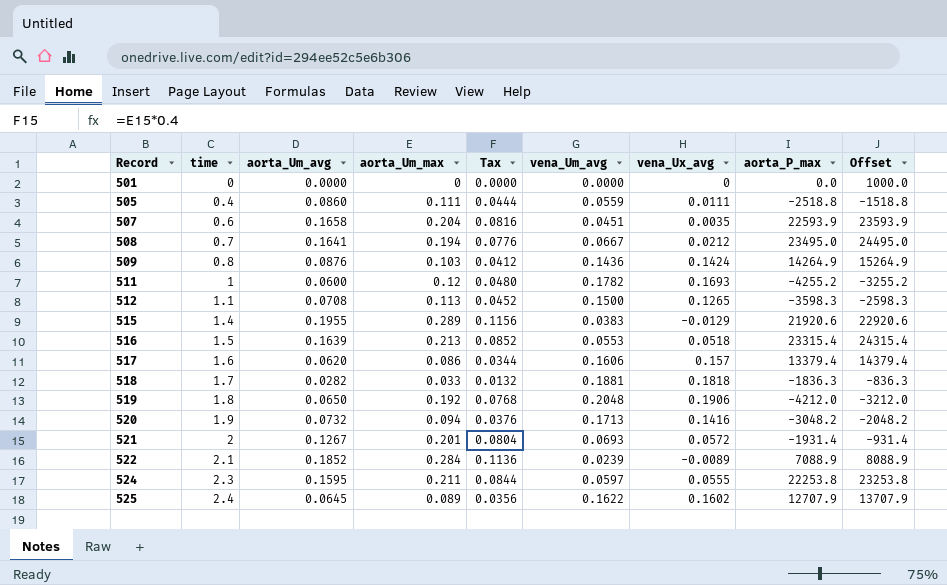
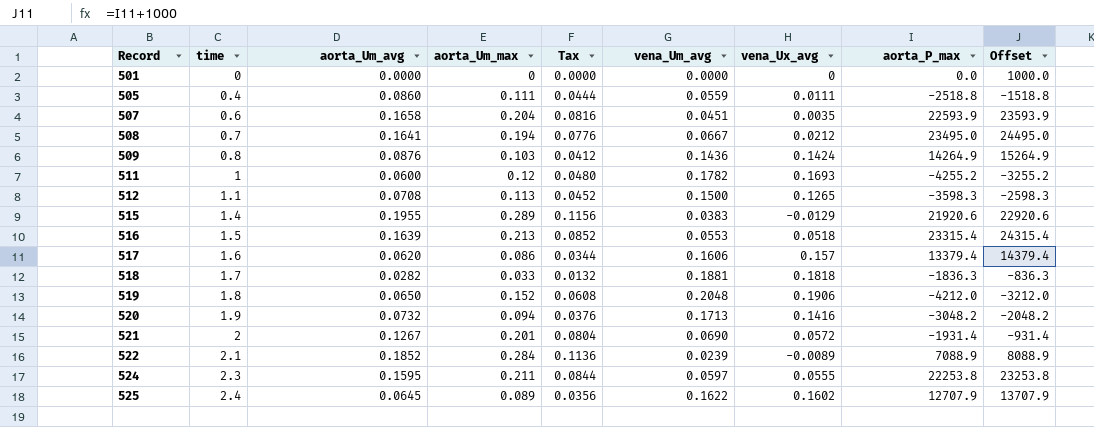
519 | aorta_Um_max: 0.192 -> 0.152
519 | Tax: 0.0768 -> 0.0608
521 | vena_Um_avg: 0.0693 -> 0.0690

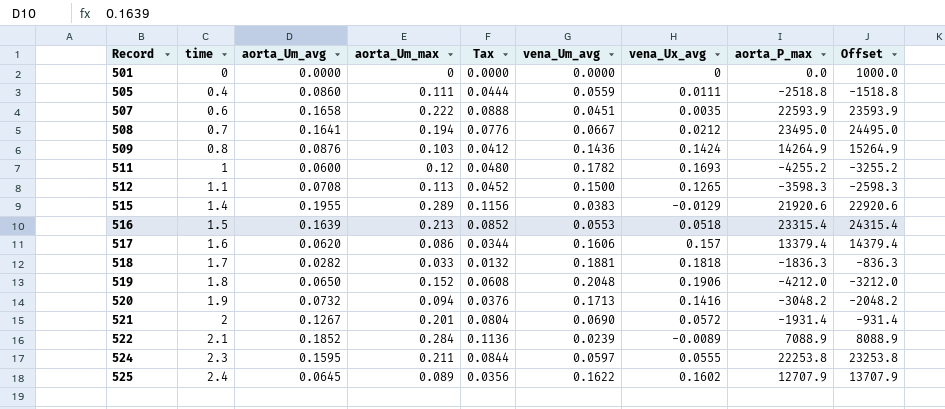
507 | aorta_Um_max: 0.204 -> 0.222
507 | Tax: 0.0816 -> 0.0888

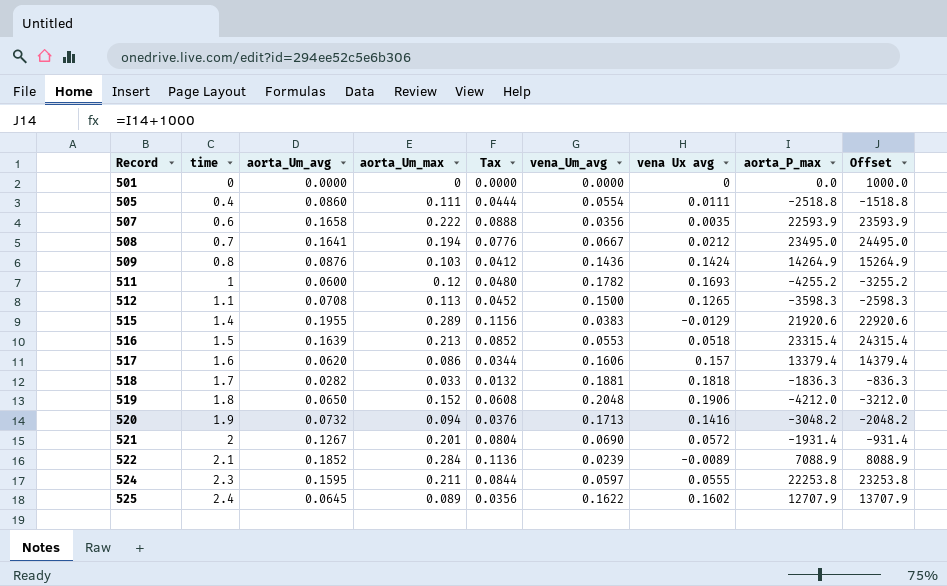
column name: vena_Ux_avg -> vena Ux avg
505 | vena_Um_avg: 0.0559 -> 0.0554
507 | vena_Um_avg: 0.0451 -> 0.0356

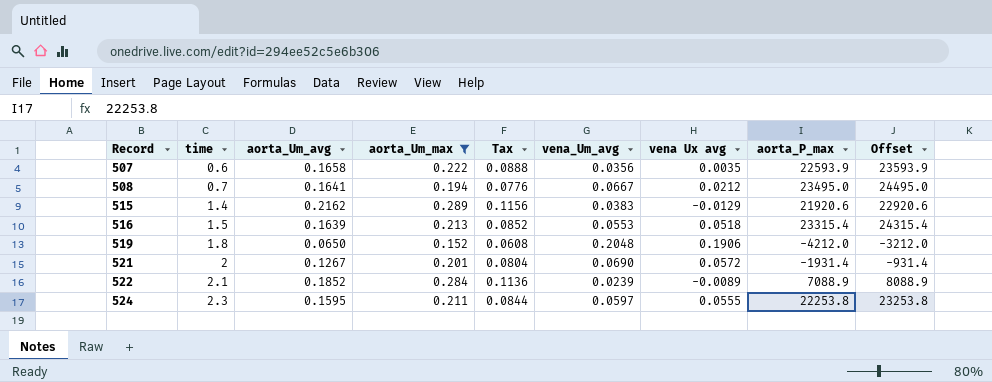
filter: none -> aorta_Um_max >= 0.152
515 | aorta_Um_avg: 0.1955 -> 0.2162

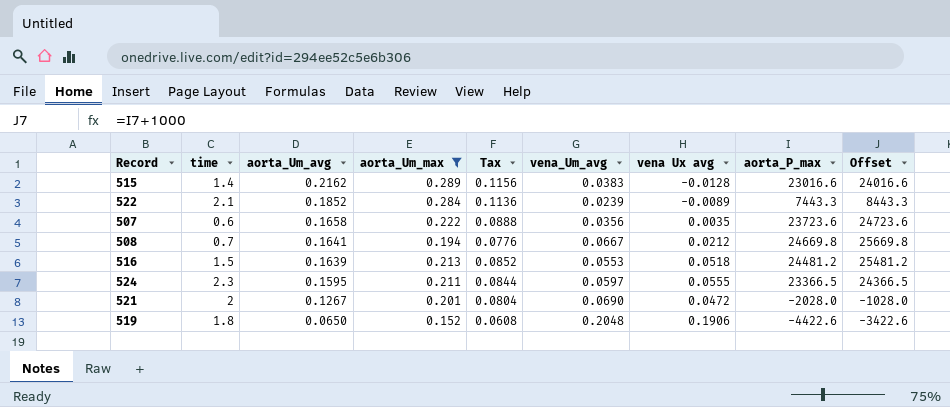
row order: Record ascending -> aorta_Um_avg descending
515 | vena Ux avg: -0.0129 -> -0.0128
515 | aorta_P_max: 21920.6 -> 23016.6
515 | Offset: 22920.6 -> 24016.6
522 | aorta_P_max: 7088.9 -> 7443.3
522 | Offset: 8088.9 -> 8443.3
507 | aorta_P_max: 22593.9 -> 23723.6
507 | Offset: 23593.9 -> 24723.6
508 | aorta_P_max: 23495.0 -> 24669.8
508 | Offset: 24495.0 -> 25669.8
516 | aorta_P_max: 23315.4 -> 24481.2
516 | Offset: 24315.4 -> 25481.2
524 | aorta_P_max: 22253.8 -> 23366.5
524 | Offset: 23253.8 -> 24366.5
521 | vena Ux avg: 0.0572 -> 0.0472
521 | aorta_P_max: -1931.4 -> -2028.0
521 | Offset: -931.4 -> -1028.0
519 | aorta_P_max: -4212.0 -> -4422.6
519 | Offset: -3212.0 -> -3422.6

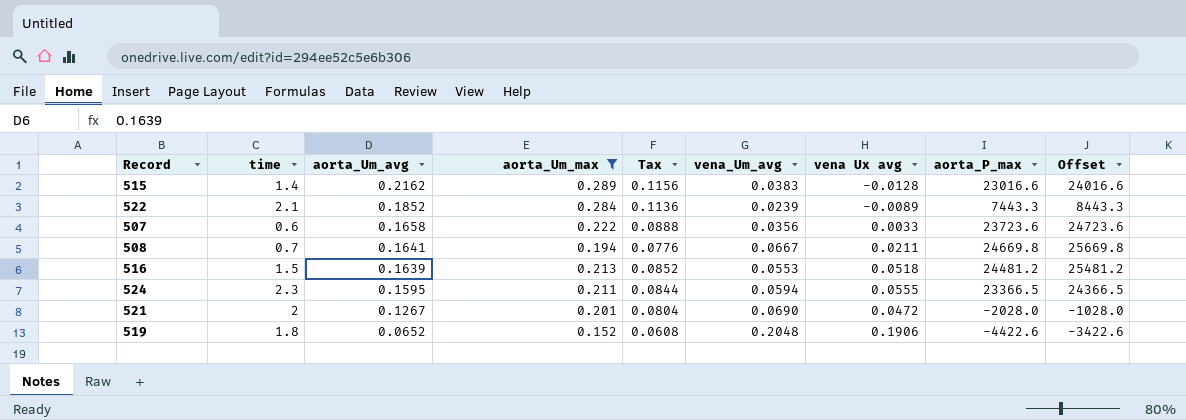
507 | vena Ux avg: 0.0035 -> 0.0033
508 | vena Ux avg: 0.0212 -> 0.0211
524 | vena_Um_avg: 0.0597 -> 0.0594
519 | aorta_Um_avg: 0.0650 -> 0.0652

